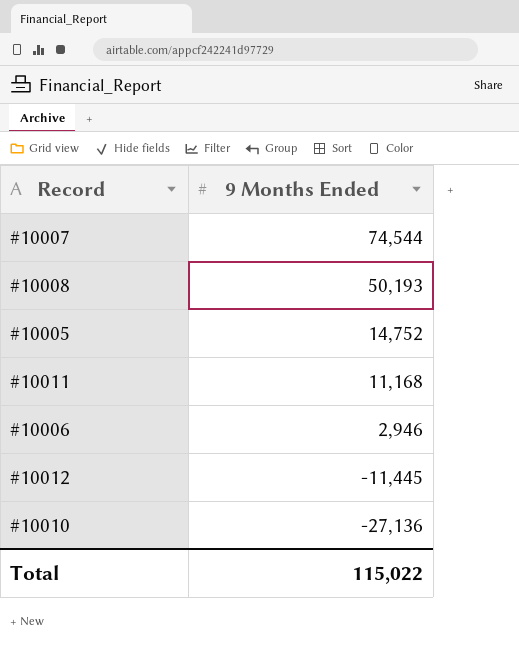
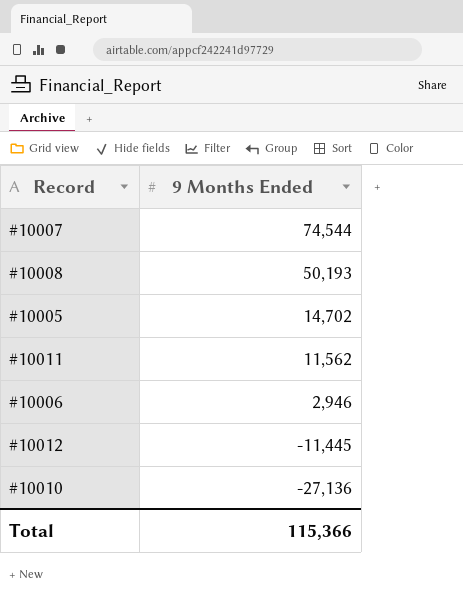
#10005 | 9 Months Ended: 14,752 -> 14,702
#10011 | 9 Months Ended: 11,168 -> 11,562
Total | 9 Months Ended: 115,022 -> 115,366

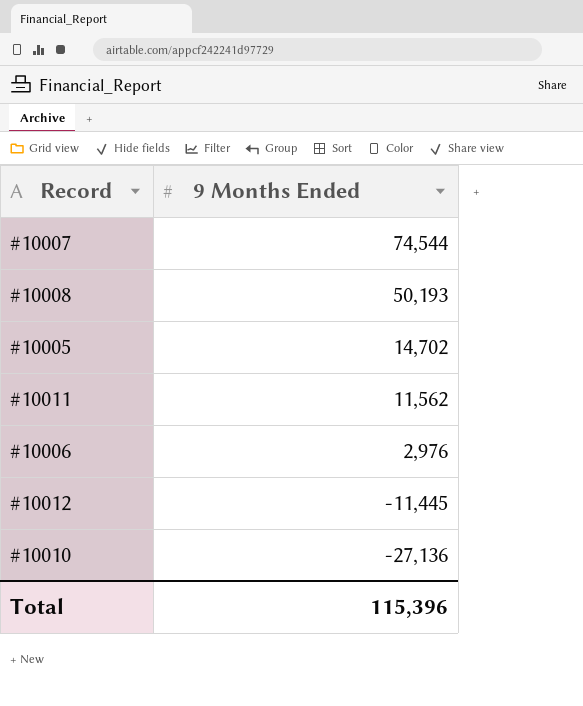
#10006 | 9 Months Ended: 2,946 -> 2,976
Total | 9 Months Ended: 115,366 -> 115,396

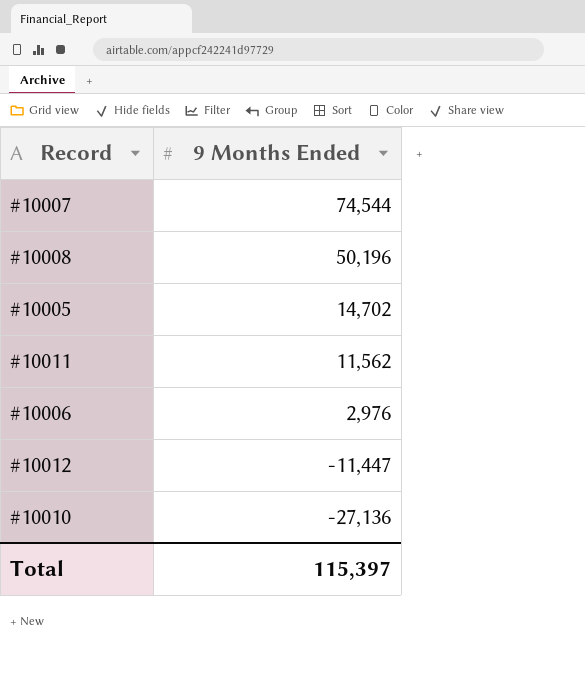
#10008 | 9 Months Ended: 50,193 -> 50,196
#10012 | 9 Months Ended: -11,445 -> -11,447
Total | 9 Months Ended: 115,396 -> 115,397

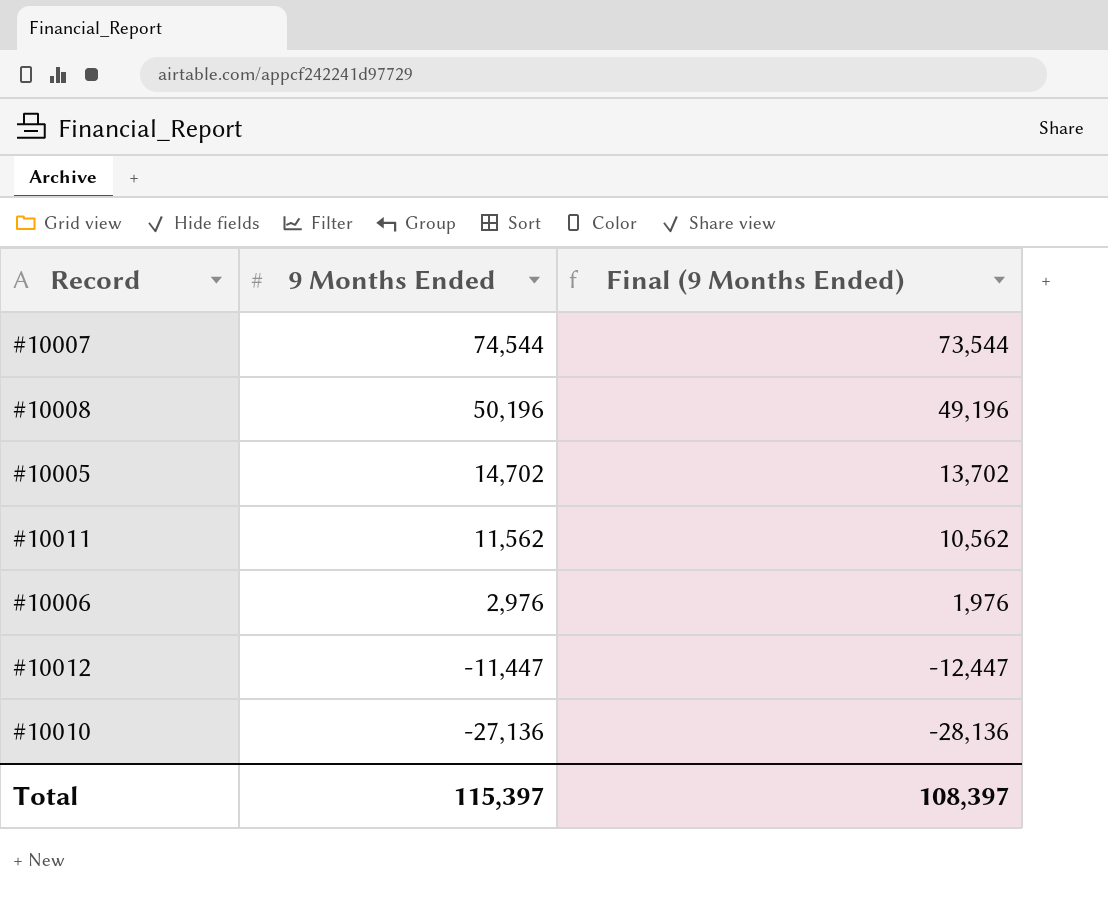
column Final (9 Months Ended) | formula: none -> [9 Months Ended] - 1000

